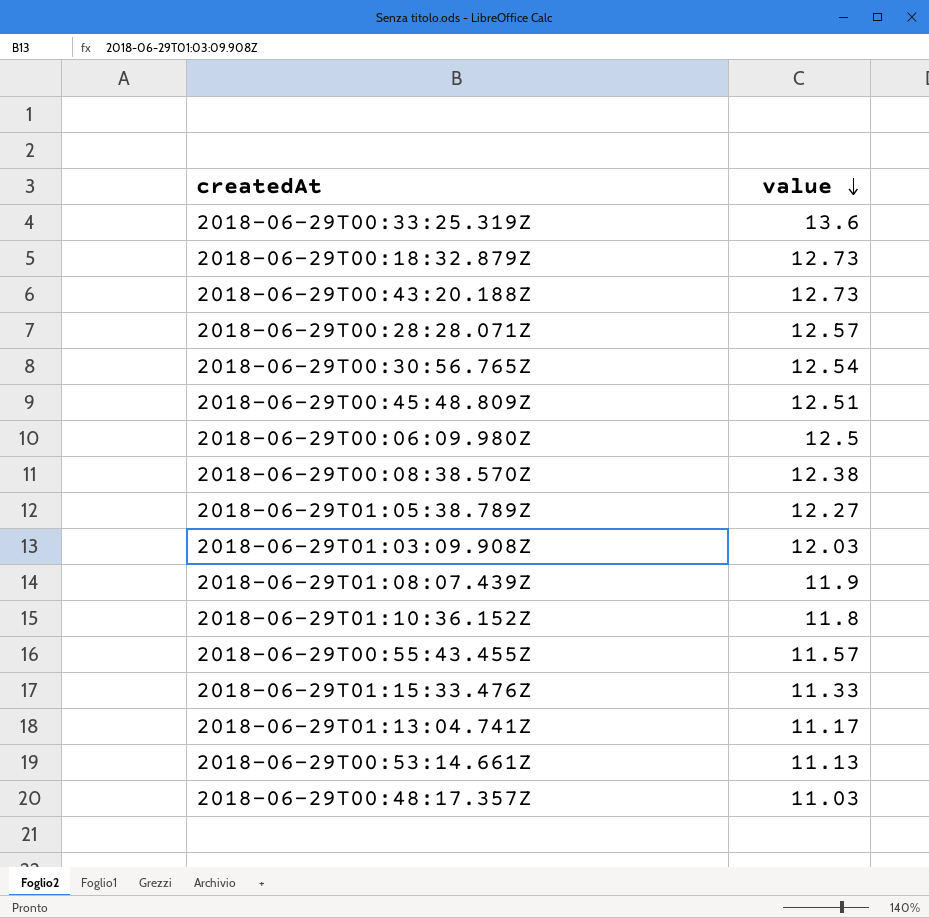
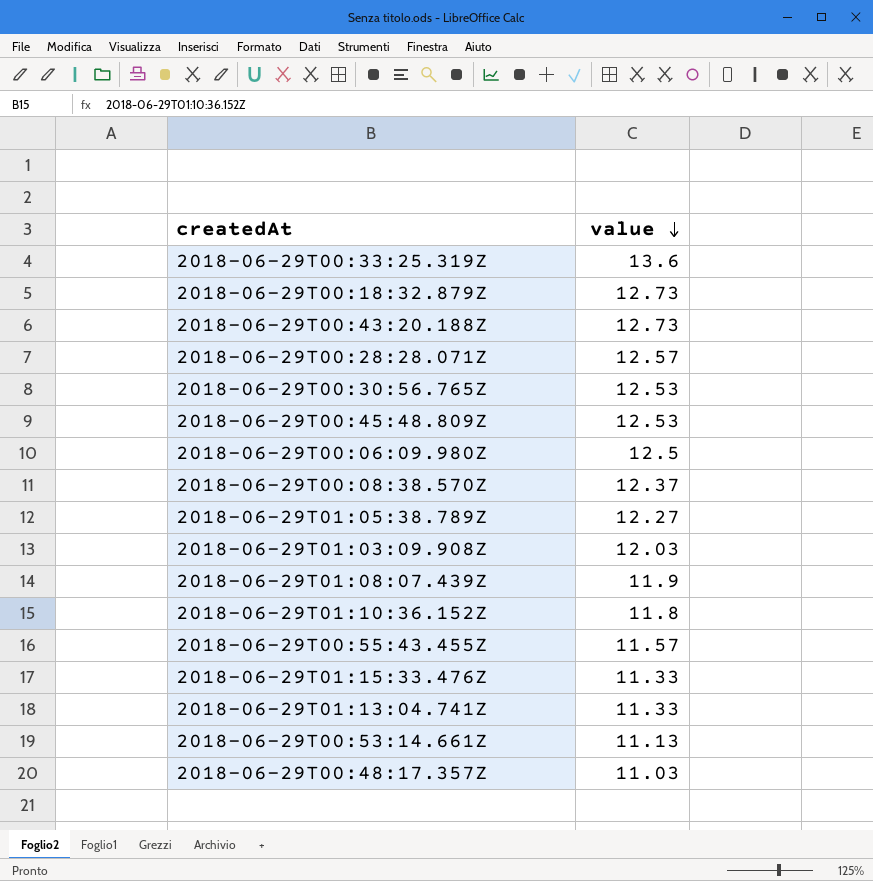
2018-06-29T00:30:56.765Z | value: 12.54 -> 12.53
2018-06-29T00:45:48.809Z | value: 12.51 -> 12.53
2018-06-29T00:08:38.570Z | value: 12.38 -> 12.37
2018-06-29T01:13:04.741Z | value: 11.17 -> 11.33

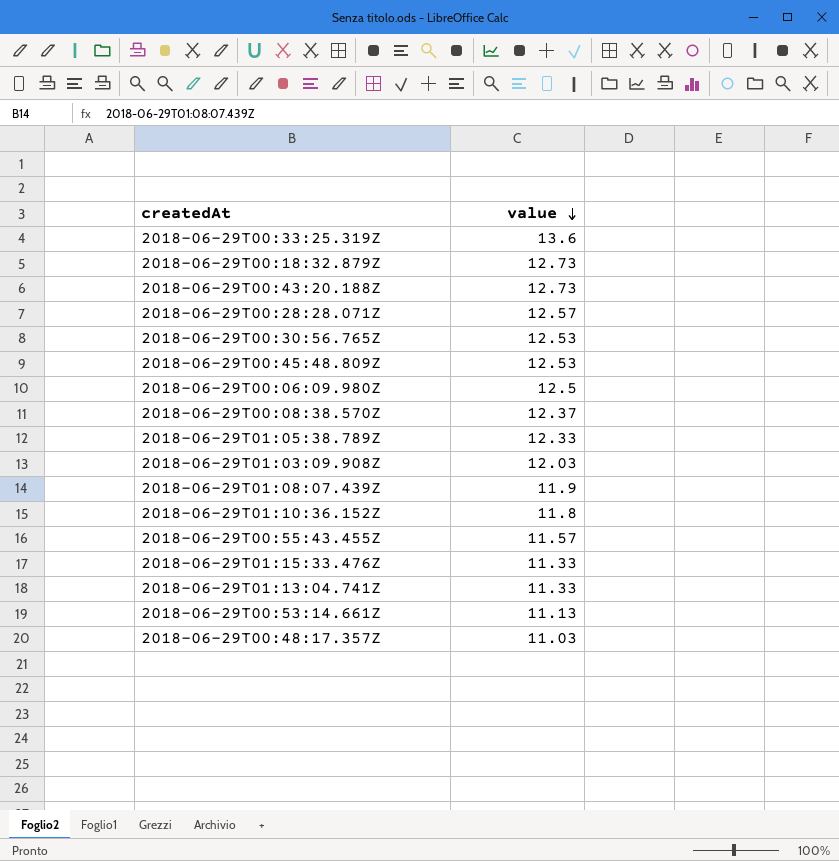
2018-06-29T01:05:38.789Z | value: 12.27 -> 12.33

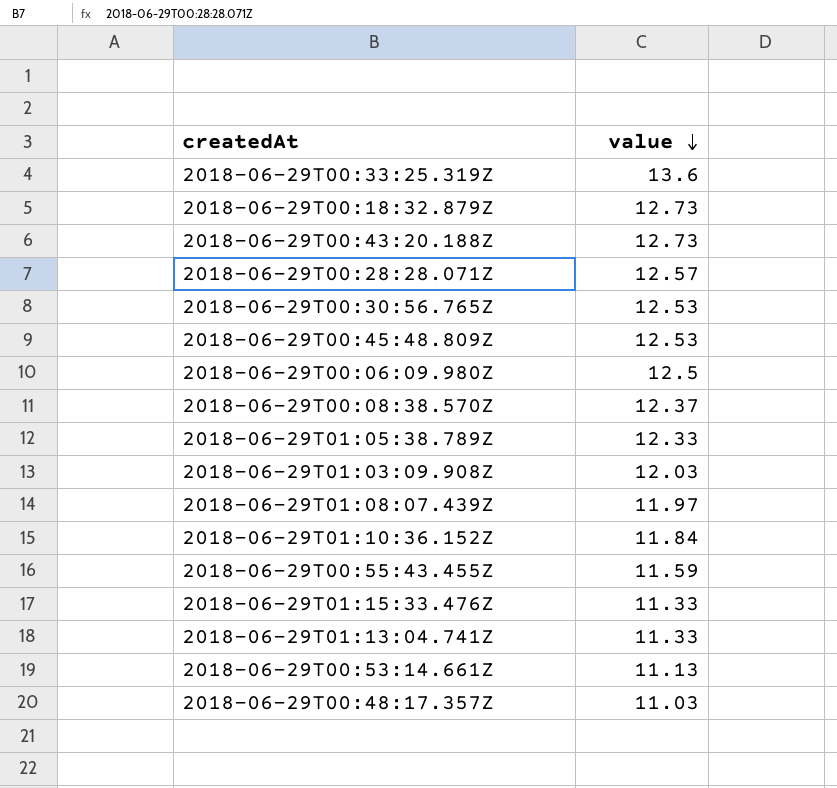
2018-06-29T01:08:07.439Z | value: 11.9 -> 11.97
2018-06-29T01:10:36.152Z | value: 11.8 -> 11.84
2018-06-29T00:55:43.455Z | value: 11.57 -> 11.59

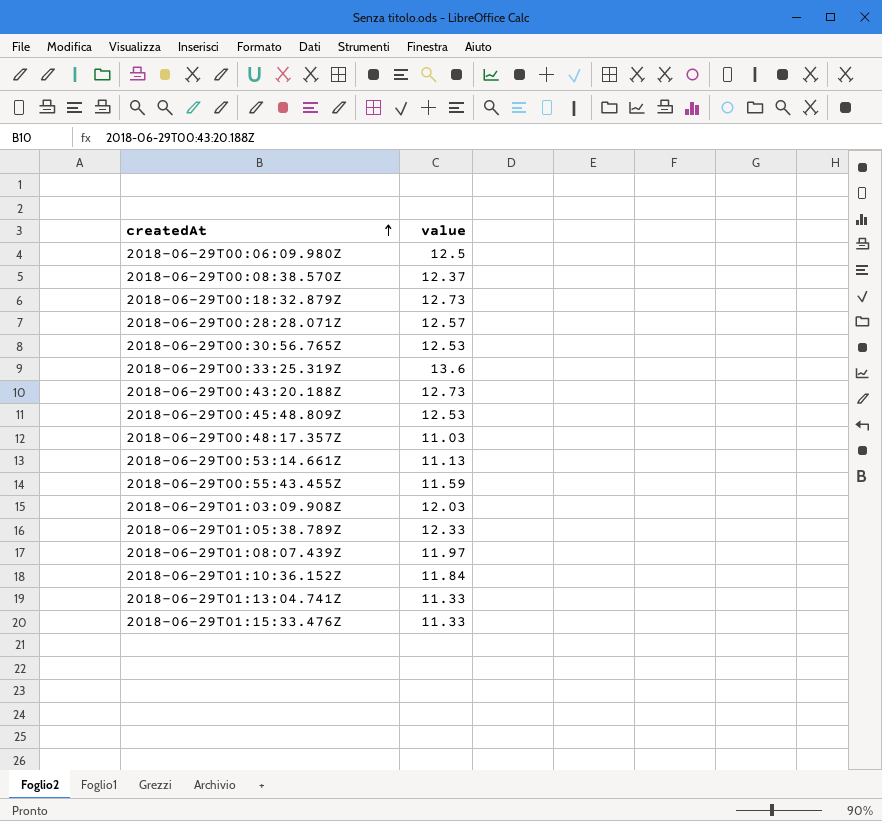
row order: value descending -> createdAt ascending

